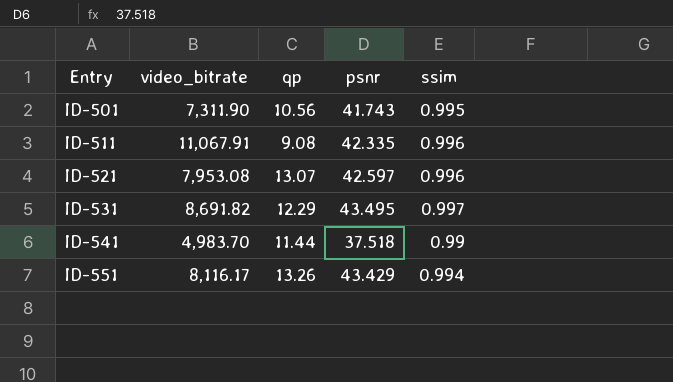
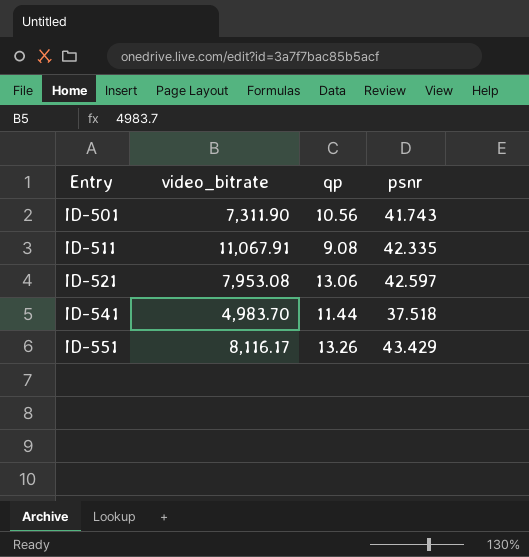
column ssim | position: 5 -> none
row ID-531: 8,691.82 | 12.29 | 43.495 | 0.997 -> none
ID-521 | qp: 13.07 -> 13.06

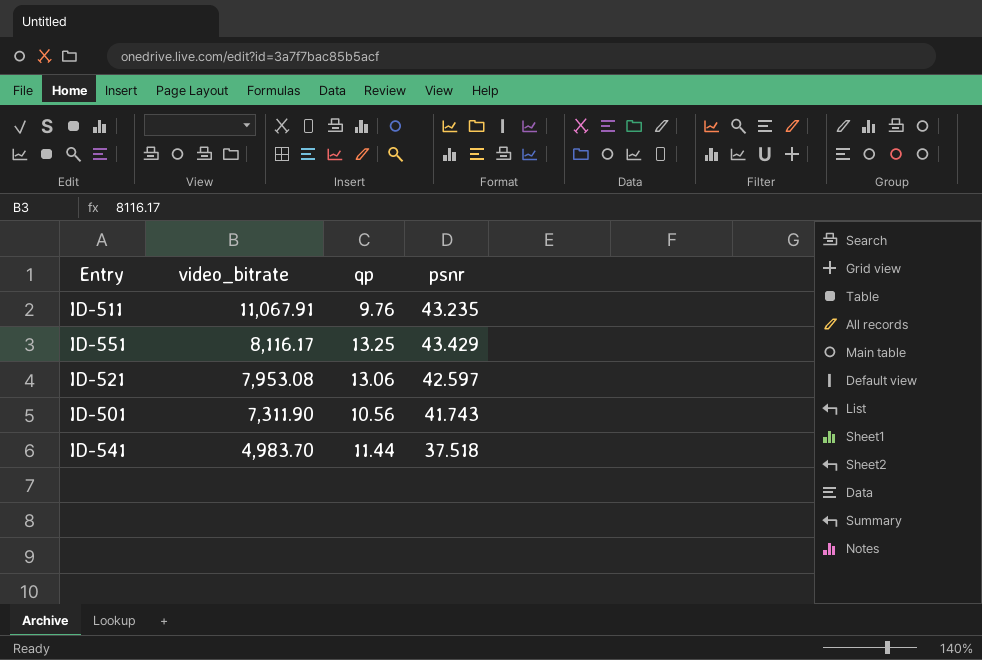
row order: Entry ascending -> video_bitrate descending
ID-511 | qp: 9.08 -> 9.76
ID-511 | psnr: 42.335 -> 43.235
ID-551 | qp: 13.26 -> 13.25

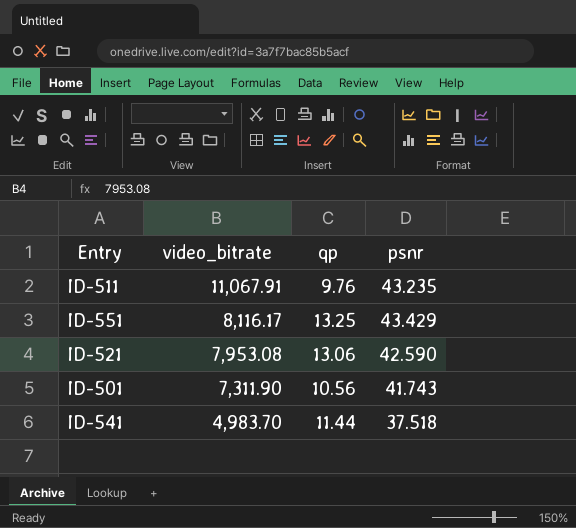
ID-521 | psnr: 42.597 -> 42.590

